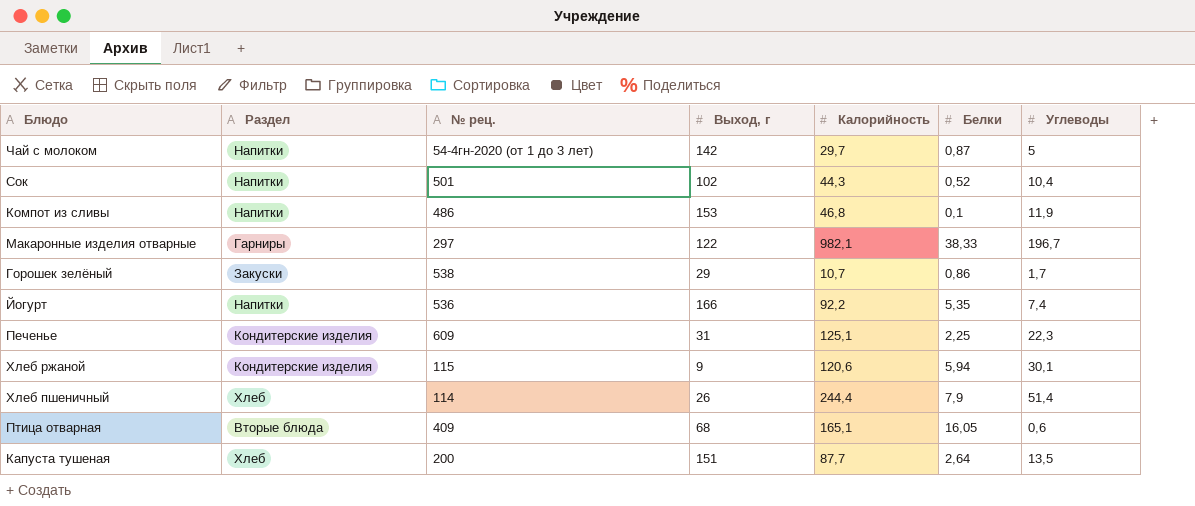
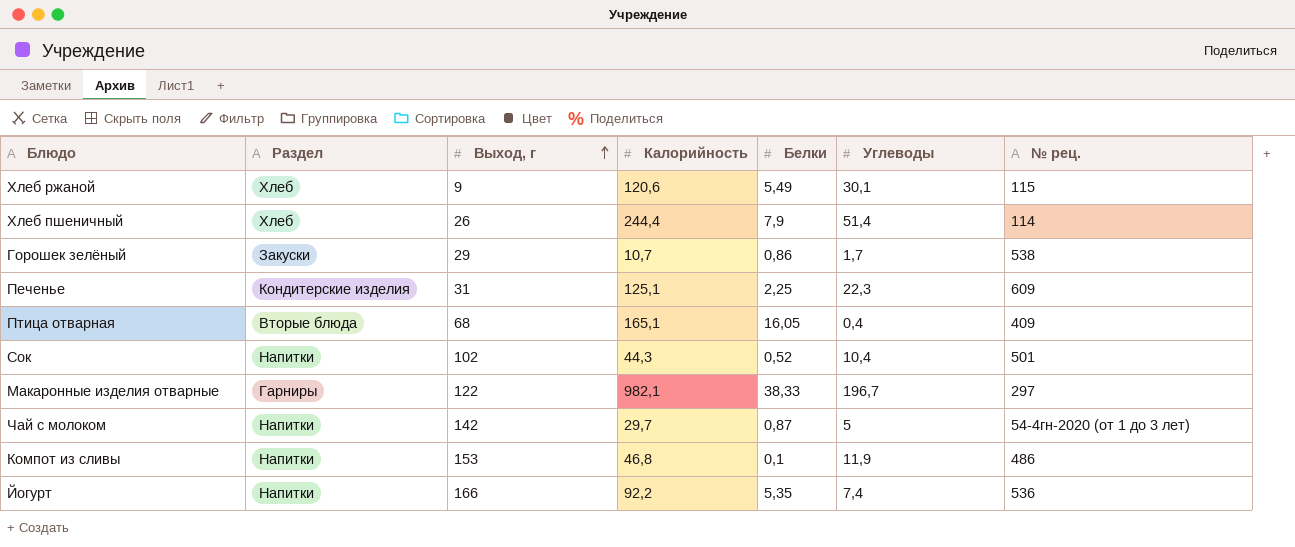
row order: none -> Выход, г ascending
column № рец. | position: 3 -> 7
row Капуста тушеная: Хлеб | 200 | 151 | 87,7 | 2,64 | 13,5 -> none
Хлеб ржаной | Раздел: Кондитерские изделия -> Хлеб
Хлеб ржаной | Белки: 5,94 -> 5,49
Птица отварная | Углеводы: 0,6 -> 0,4

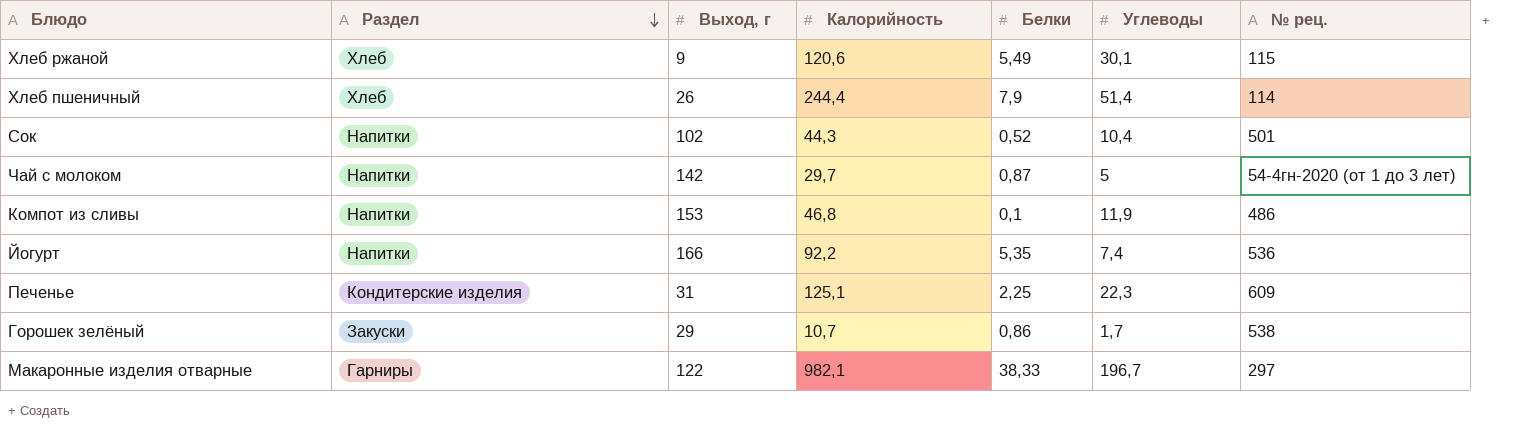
row order: Выход, г ascending -> Раздел descending
row Птица отварная: Вторые блюда | 68 | 165,1 | 16,05 | 0,4 | 409 -> none

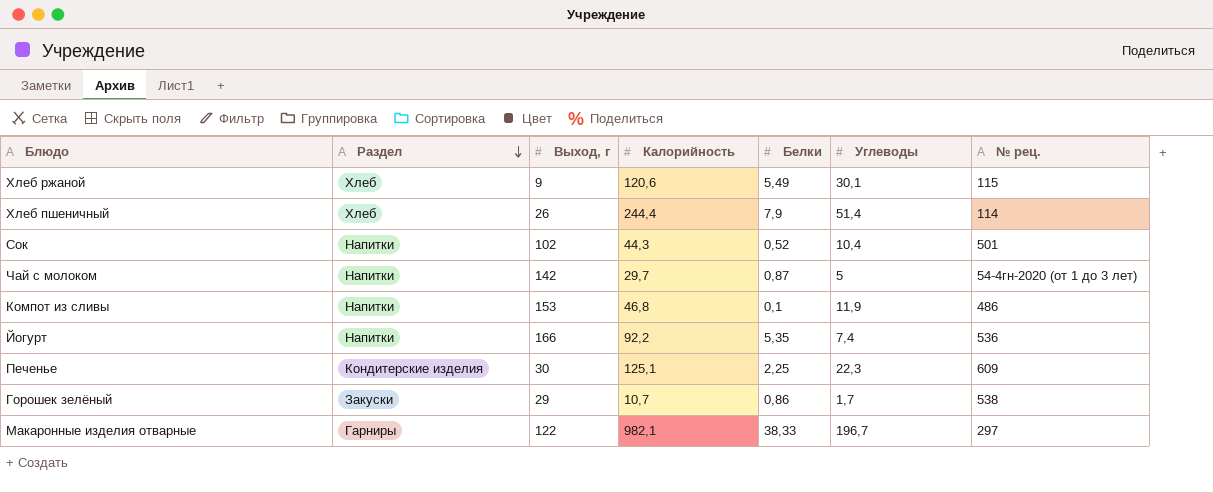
Печенье | Выход, г: 31 -> 30

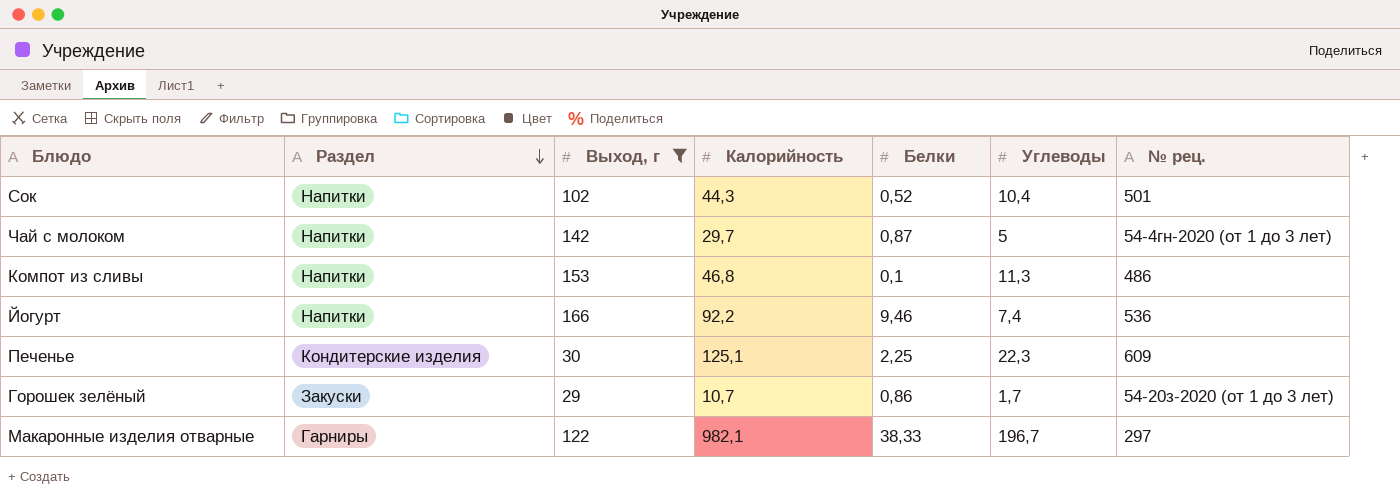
filter: none -> Выход, г >= 29
Компот из сливы | Углеводы: 11,9 -> 11,3
Йогурт | Белки: 5,35 -> 9,46
Горошек зелёный | № рец.: 538 -> 54-20з-2020 (от 1 до 3 лет)

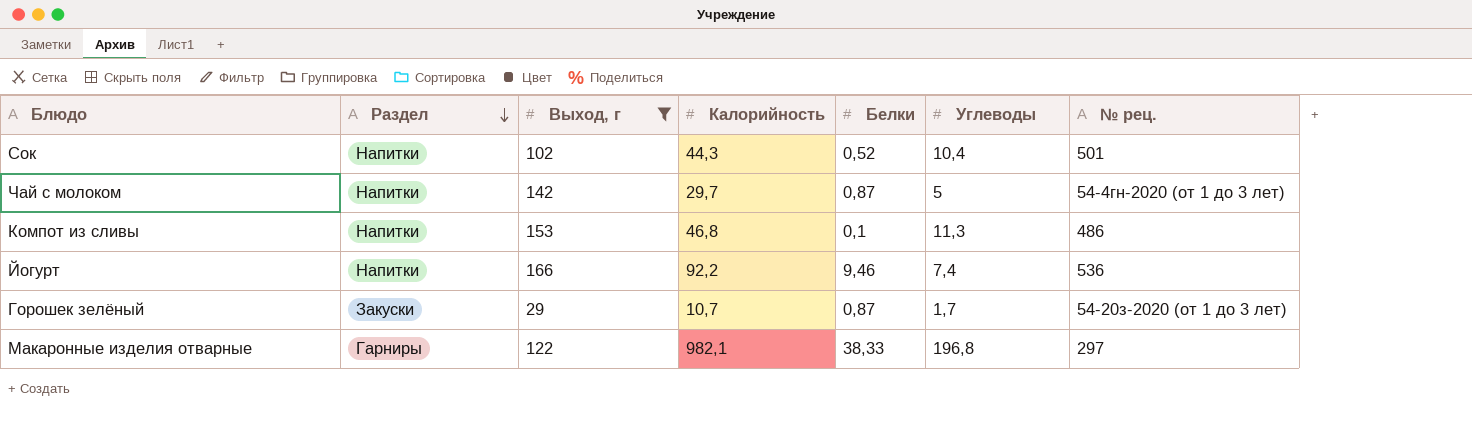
row Печенье: Кондитерские изделия | 30 | 125,1 | 2,25 | 22,3 | 609 -> none
Горошек зелёный | Белки: 0,86 -> 0,87
Макаронные изделия отварные | Углеводы: 196,7 -> 196,8

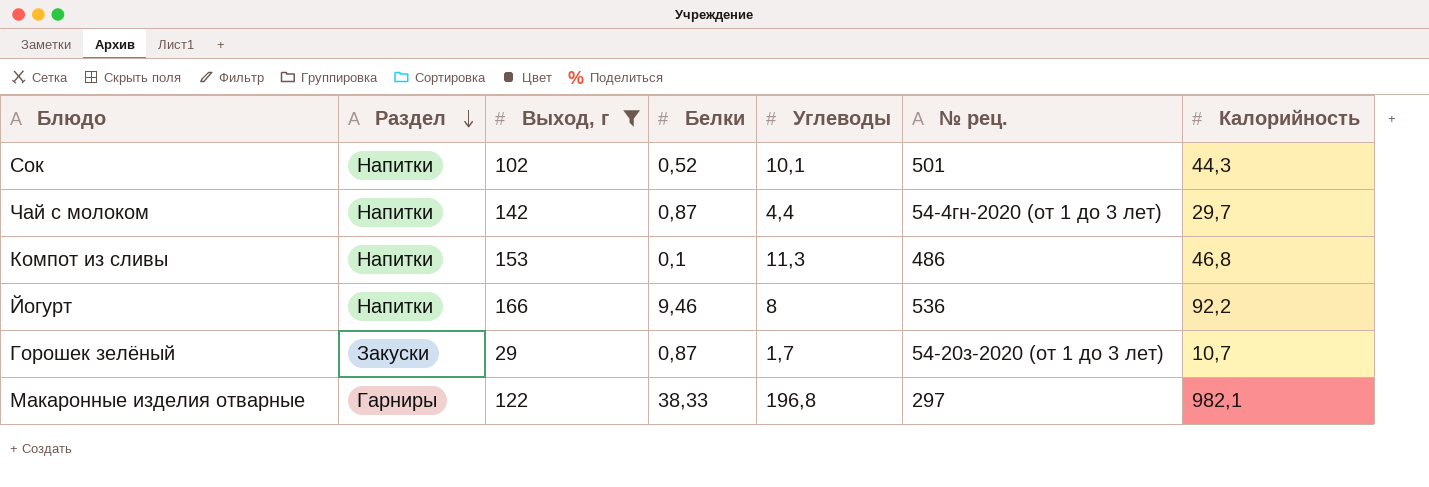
column Калорийность | position: 4 -> 7
Сок | Углеводы: 10,4 -> 10,1
Чай с молоком | Углеводы: 5 -> 4,4
Йогурт | Углеводы: 7,4 -> 8

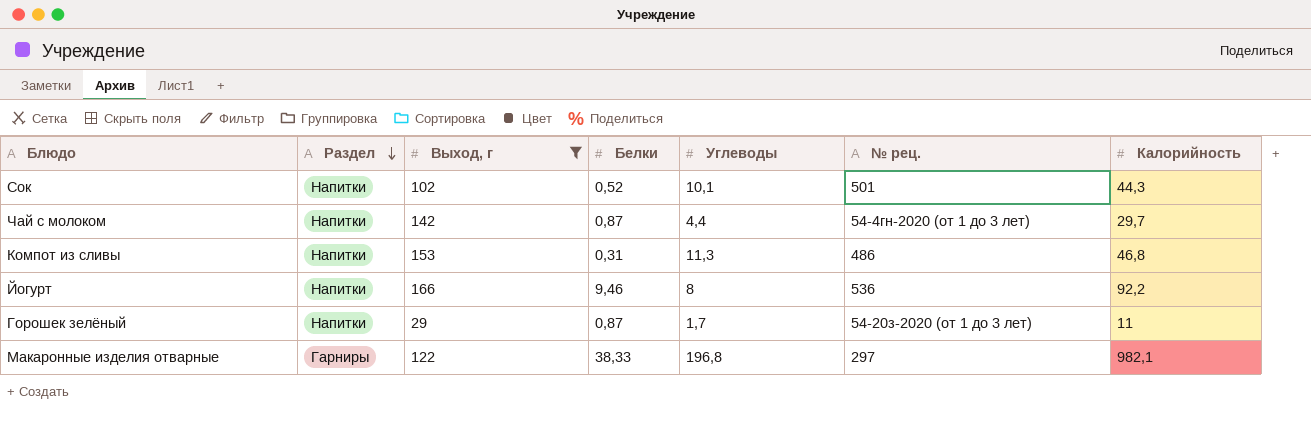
Компот из сливы | Белки: 0,1 -> 0,31
Горошек зелёный | Раздел: Закуски -> Напитки
Горошек зелёный | Калорийность: 10,7 -> 11

